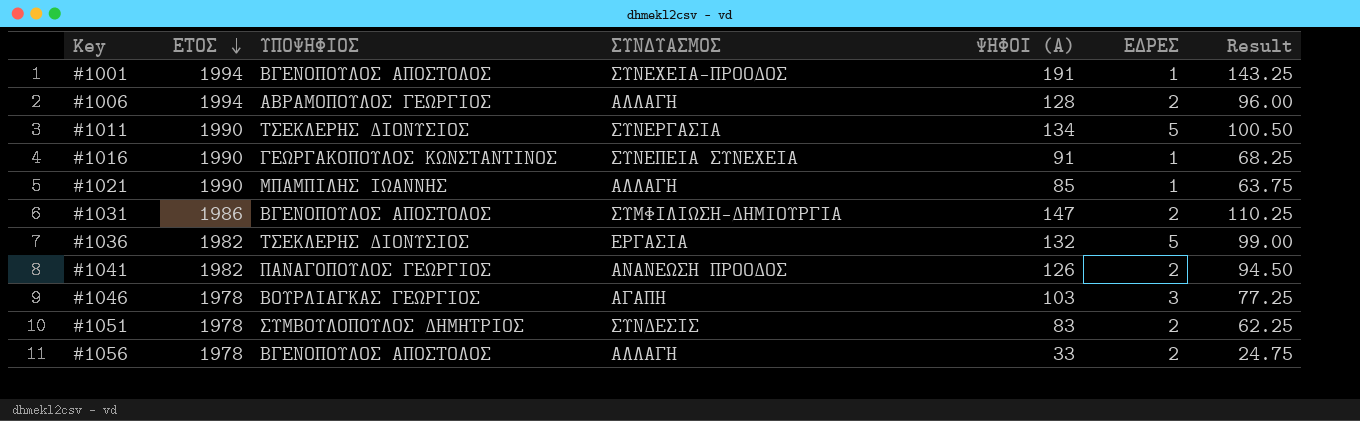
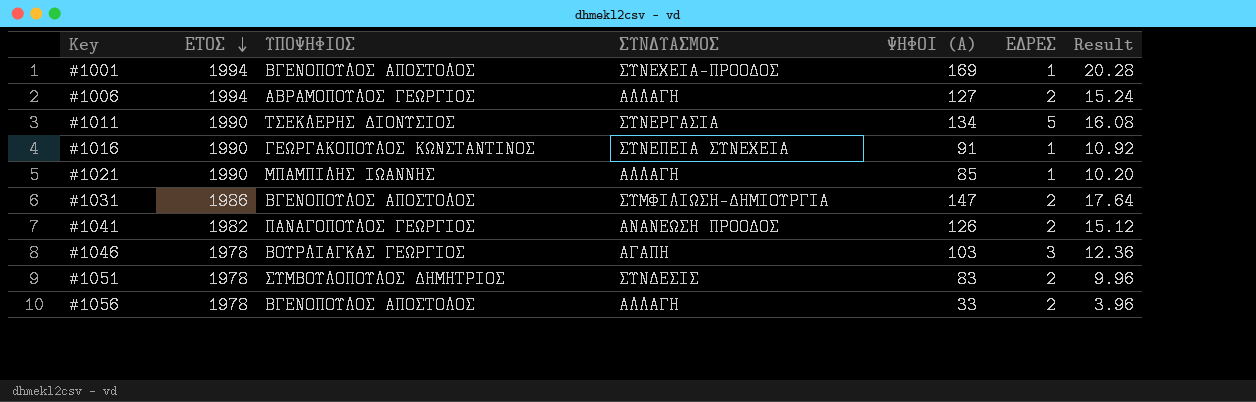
column Result | formula: [ΨΗΦΟΙ (Α)] * 0.75 -> [ΨΗΦΟΙ (Α)] * 0.12
row #1036: 1982 | ΤΣΕΚΛΕΡΗΣ ΔΙΟΝΥΣΙΟΣ | ΕΡΓΑΣΙΑ | 132 | 5 | 99.00 -> none
#1001 | ΨΗΦΟΙ (Α): 191 -> 169
#1006 | ΨΗΦΟΙ (Α): 128 -> 127

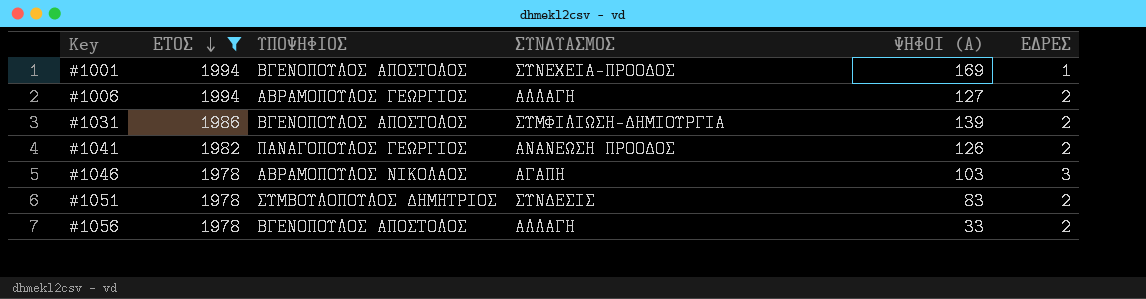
filter: none -> ΕΤΟΣ != 1990
column Result | formula: [ΨΗΦΟΙ (Α)] * 0.12 -> none
#1031 | ΨΗΦΟΙ (Α): 147 -> 139
#1046 | ΥΠΟΨΗΦΙΟΣ: ΒΟΥΡΛΙΑΓΚΑΣ ΓΕΩΡΓΙΟΣ -> ΑΒΡΑΜΟΠΟΥΛΟΣ ΝΙΚΟΛΑΟΣ

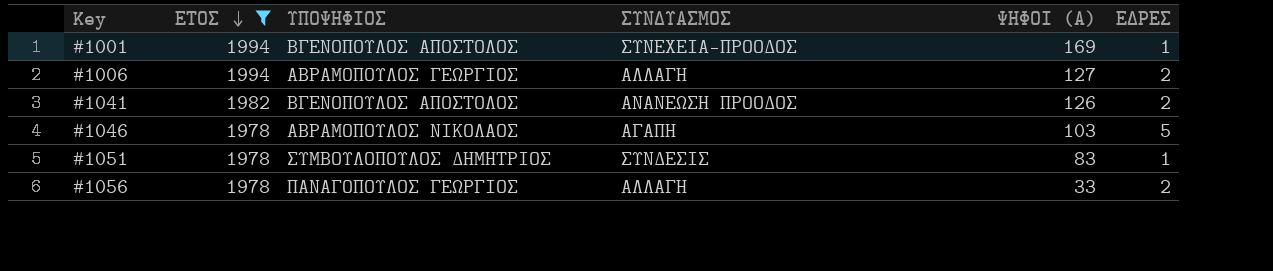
row #1031: 1986 | ΒΓΕΝΟΠΟΥΛΟΣ ΑΠΟΣΤΟΛΟΣ | ΣΥΜΦΙΛΙΩΣΗ-ΔΗΜΙΟΥΡΓΙΑ | 139 | 2 -> none
#1041 | ΥΠΟΨΗΦΙΟΣ: ΠΑΝΑΓΟΠΟΥΛΟΣ ΓΕΩΡΓΙΟΣ -> ΒΓΕΝΟΠΟΥΛΟΣ ΑΠΟΣΤΟΛΟΣ
#1046 | ΕΔΡΕΣ: 3 -> 5
#1051 | ΕΔΡΕΣ: 2 -> 1
#1056 | ΥΠΟΨΗΦΙΟΣ: ΒΓΕΝΟΠΟΥΛΟΣ ΑΠΟΣΤΟΛΟΣ -> ΠΑΝΑΓΟΠΟΥΛΟΣ ΓΕΩΡΓΙΟΣ

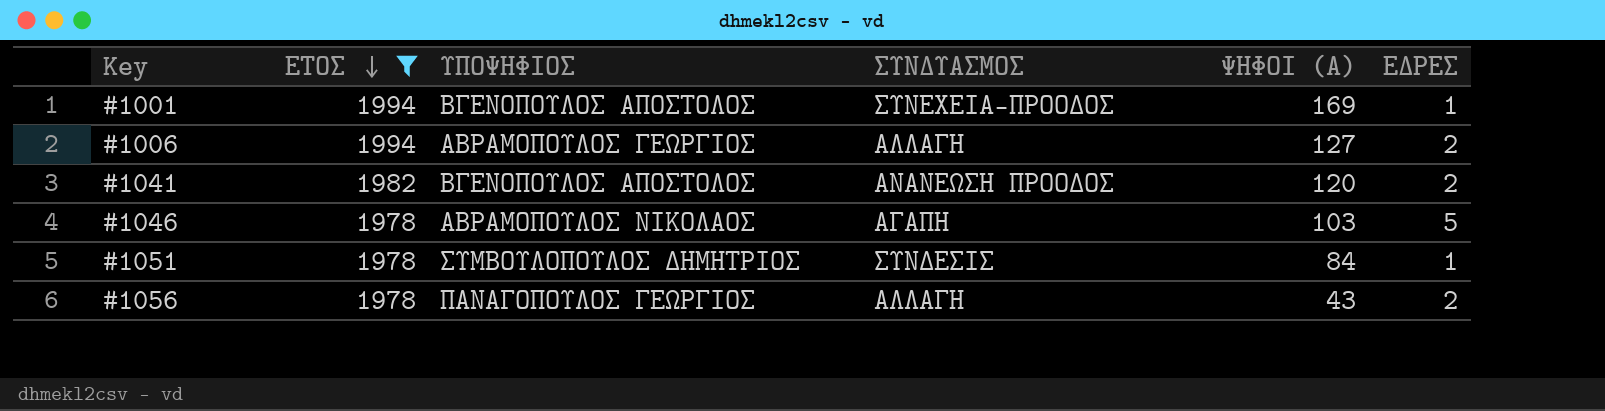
#1041 | ΨΗΦΟΙ (Α): 126 -> 120
#1051 | ΨΗΦΟΙ (Α): 83 -> 84
#1056 | ΨΗΦΟΙ (Α): 33 -> 43

